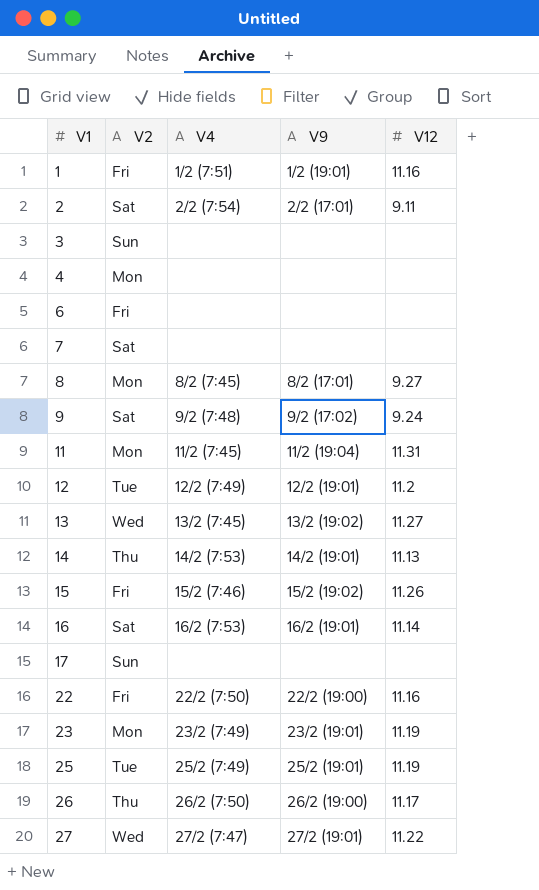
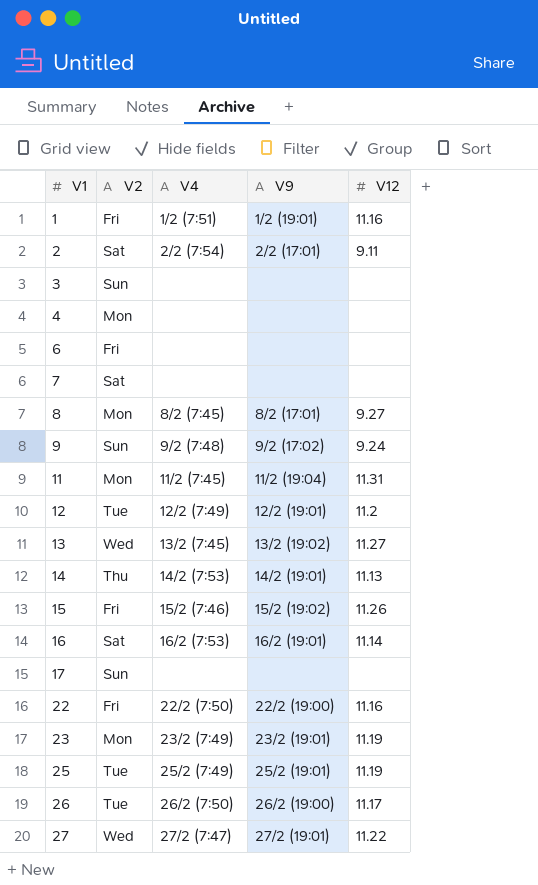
9 | V2: Sat -> Sun
26 | V2: Thu -> Tue

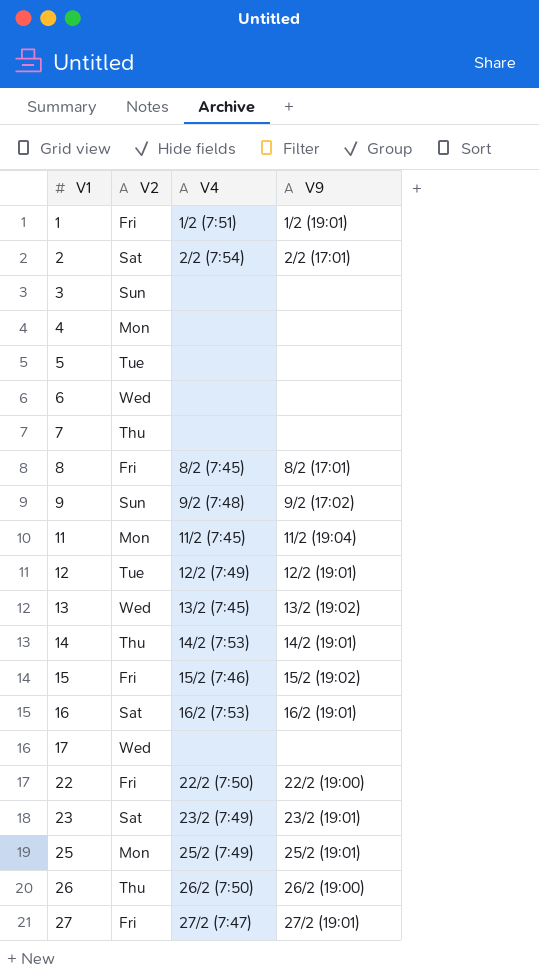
column V12 | position: 5 -> none
row 5: none -> Tue | none | none
6 | V2: Fri -> Wed
7 | V2: Sat -> Thu
8 | V2: Mon -> Fri
17 | V2: Sun -> Wed
23 | V2: Mon -> Sat
25 | V2: Tue -> Mon
26 | V2: Tue -> Thu
27 | V2: Wed -> Fri

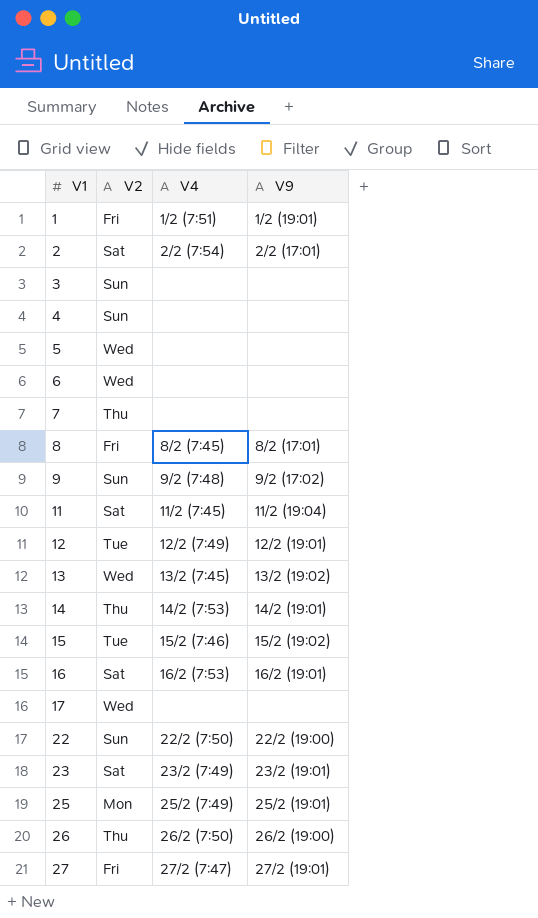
4 | V2: Mon -> Sun
5 | V2: Tue -> Wed
11 | V2: Mon -> Sat
15 | V2: Fri -> Tue
22 | V2: Fri -> Sun

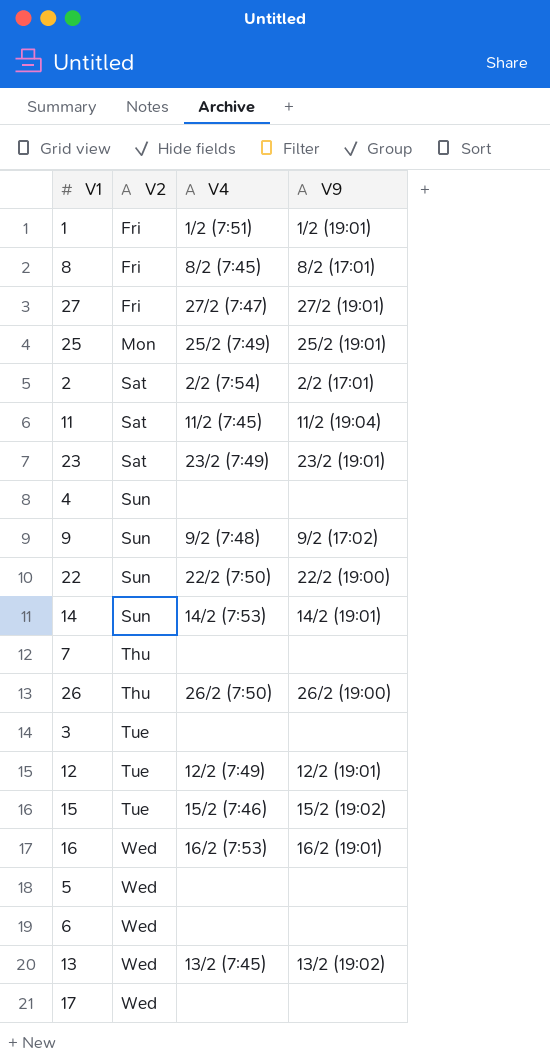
row order: V1 ascending -> V2 ascending
14 | V2: Thu -> Sun
3 | V2: Sun -> Tue
16 | V2: Sat -> Wed

